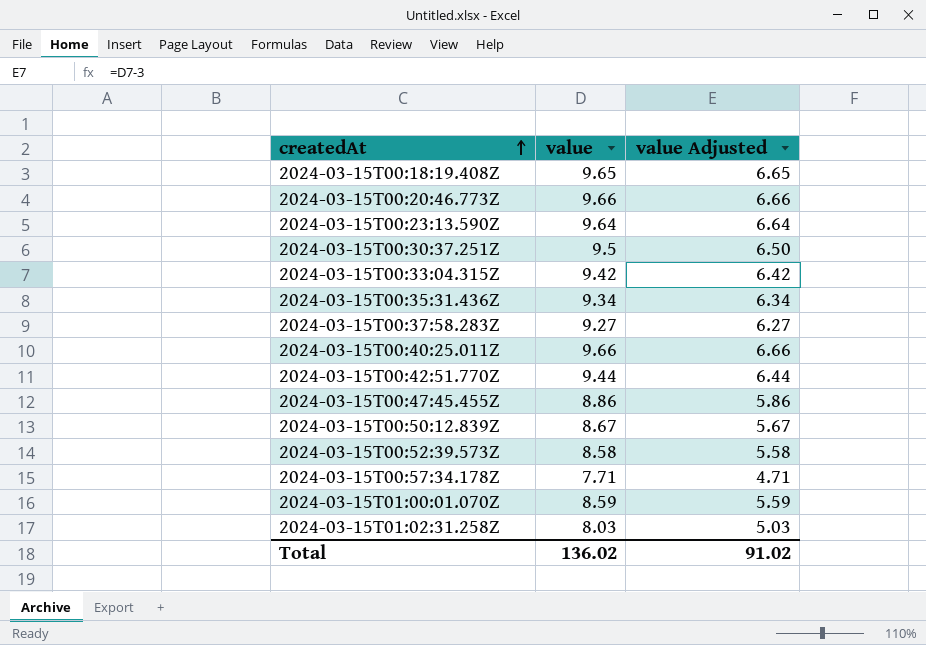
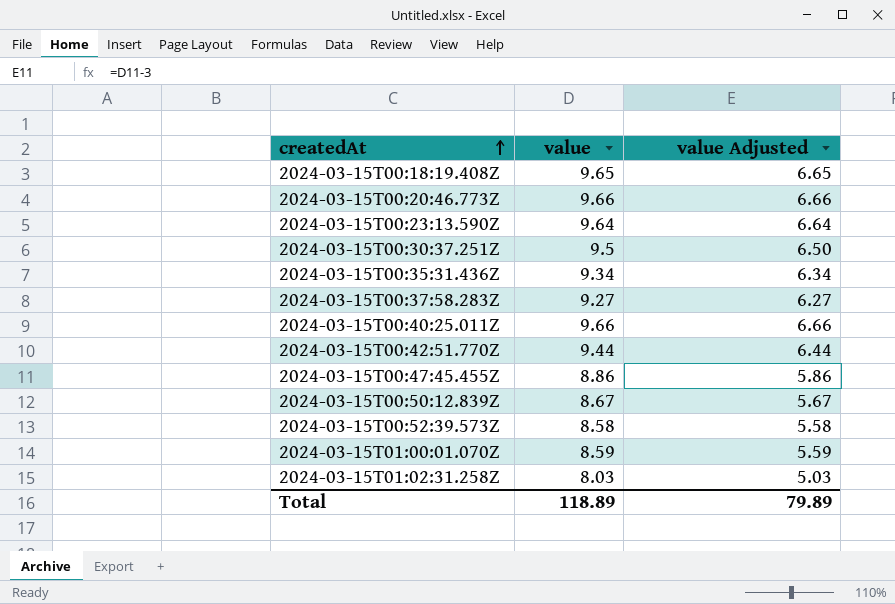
row 2024-03-15T00:33:04.315Z: 9.42 | 6.42 -> none
row 2024-03-15T00:57:34.178Z: 7.71 | 4.71 -> none
Total | value: 136.02 -> 118.89
Total | value Adjusted: 91.02 -> 79.89

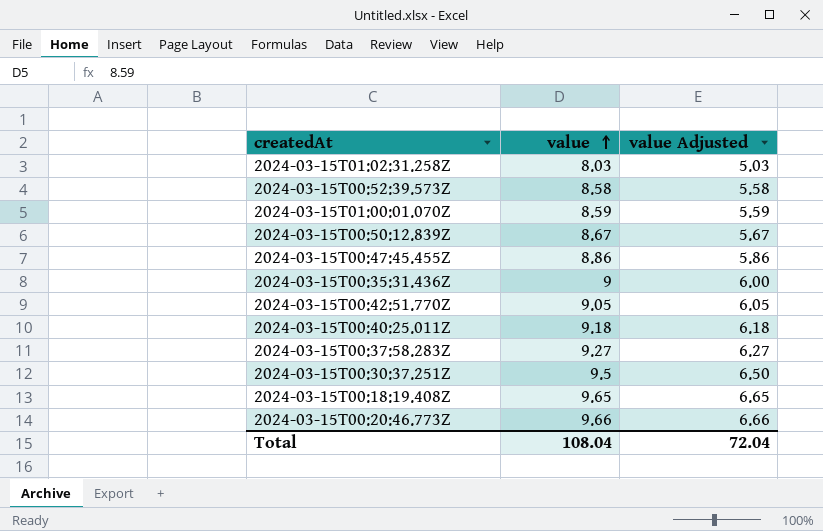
row order: createdAt ascending -> value ascending
row 2024-03-15T00:23:13.590Z: 9.64 | 6.64 -> none
2024-03-15T00:35:31.436Z | value: 9.34 -> 9
2024-03-15T00:35:31.436Z | value Adjusted: 6.34 -> 6.00
2024-03-15T00:42:51.770Z | value: 9.44 -> 9.05
2024-03-15T00:42:51.770Z | value Adjusted: 6.44 -> 6.05
2024-03-15T00:40:25.011Z | value: 9.66 -> 9.18
2024-03-15T00:40:25.011Z | value Adjusted: 6.66 -> 6.18
Total | value: 118.89 -> 108.04
Total | value Adjusted: 79.89 -> 72.04

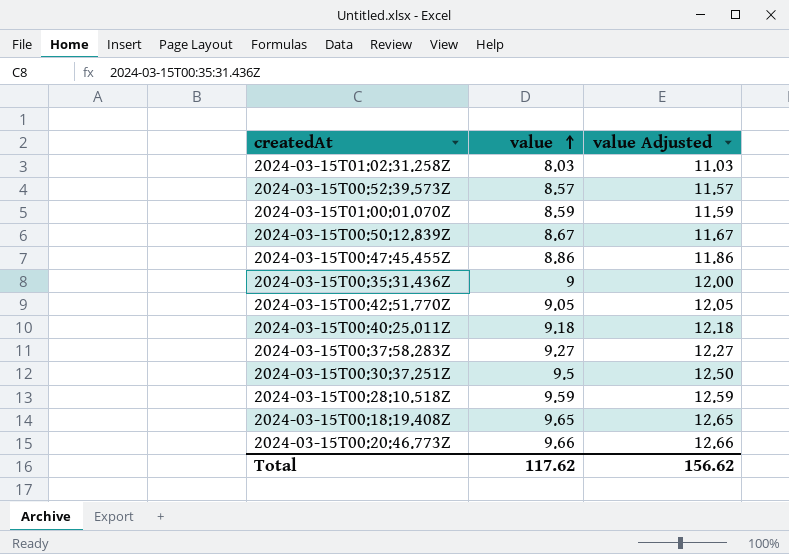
column value Adjusted | formula: [value] - 3 -> [value] + 3
2024-03-15T00:52:39.573Z | value: 8.58 -> 8.57
row 2024-03-15T00:28:10.518Z: none -> 9.59 | 12.59
Total | value: 108.04 -> 117.62
Total | value Adjusted: 72.04 -> 156.62

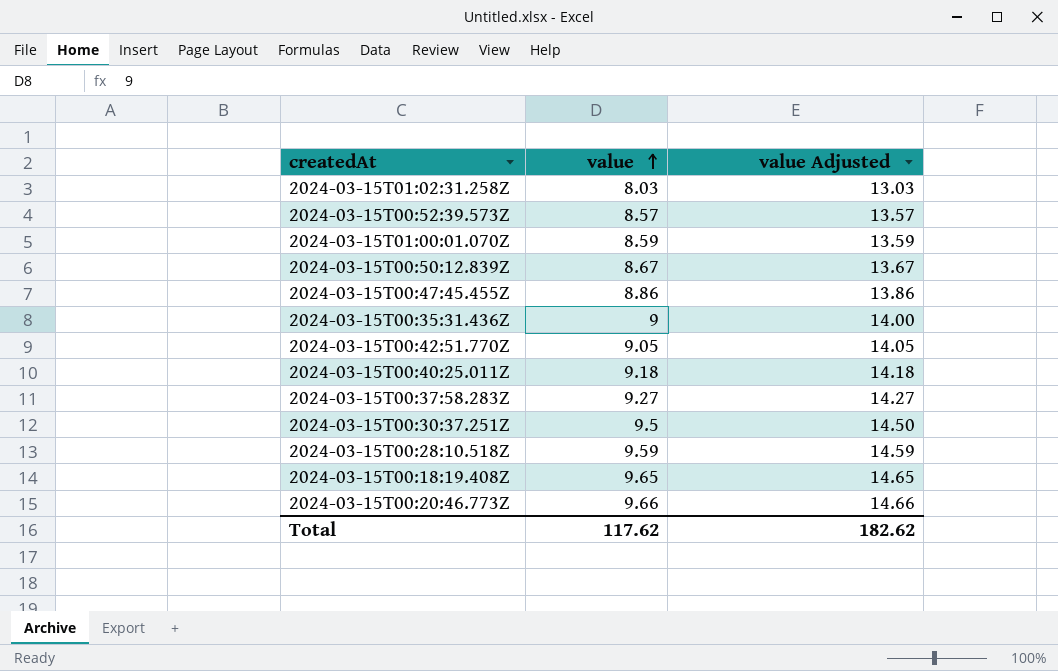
column value Adjusted | formula: [value] + 3 -> [value] + 5
Total | value Adjusted: 156.62 -> 182.62

